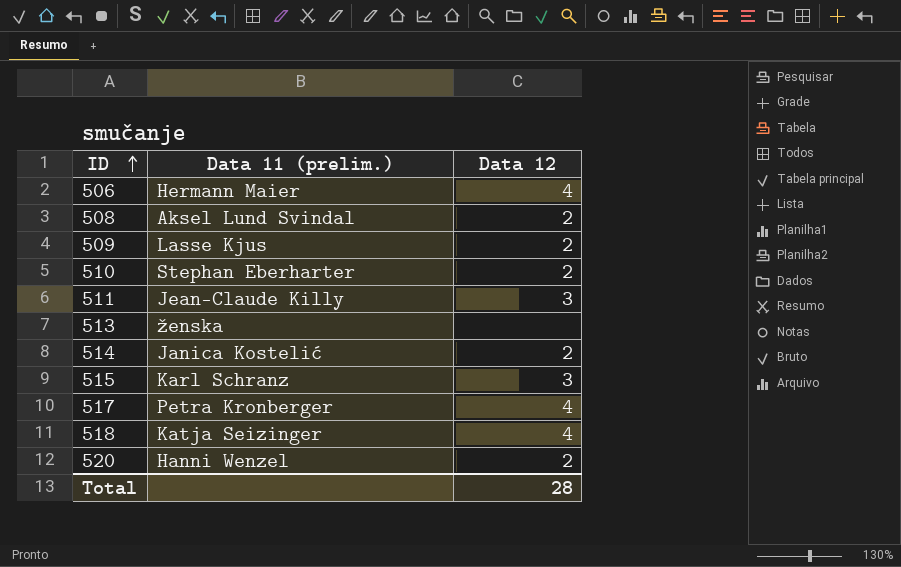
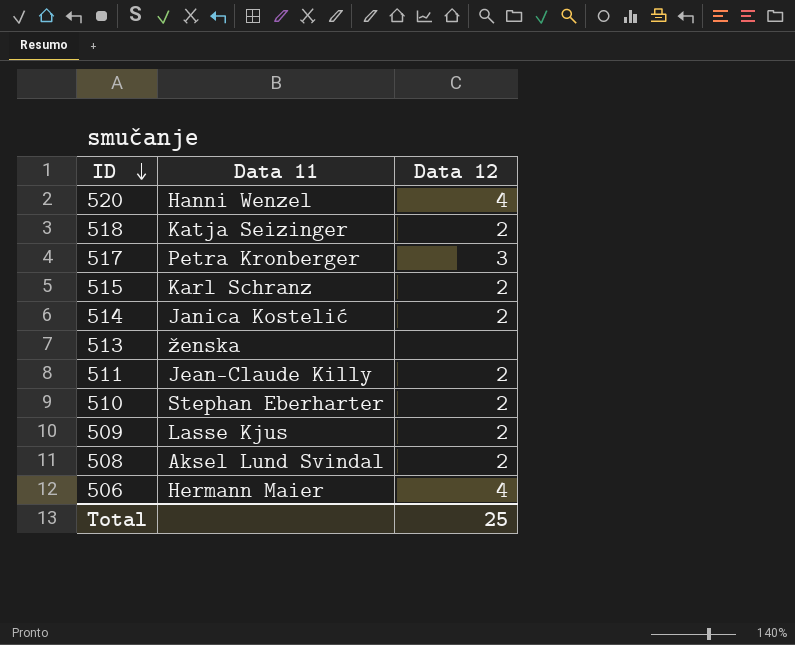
row order: ID ascending -> ID descending
column name: Data 11 (prelim.) -> Data 11
520 | Data 12: 2 -> 4
518 | Data 12: 4 -> 2
517 | Data 12: 4 -> 3
515 | Data 12: 3 -> 2
511 | Data 12: 3 -> 2
Total | Data 12: 28 -> 25

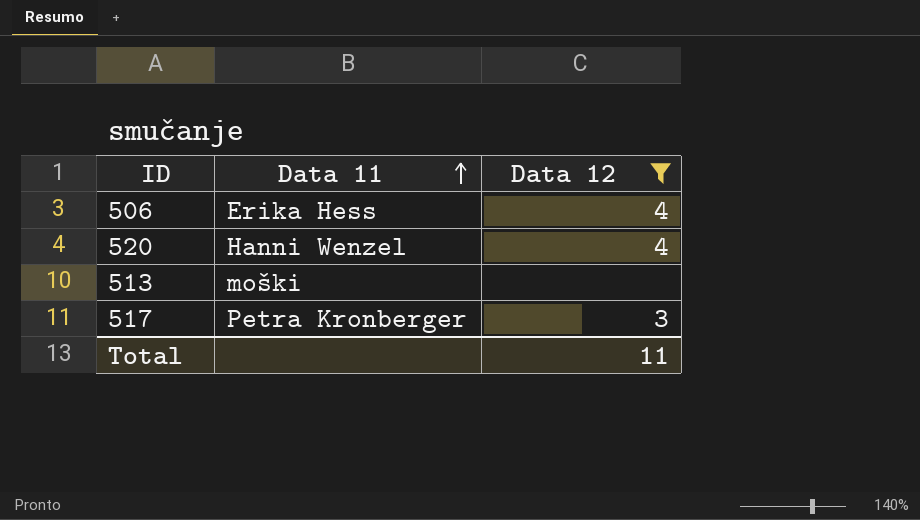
filter: none -> Data 12 != 2
row order: ID descending -> Data 11 ascending
506 | Data 11: Hermann Maier -> Erika Hess
513 | Data 11: ženska -> moški
Total | Data 12: 25 -> 11

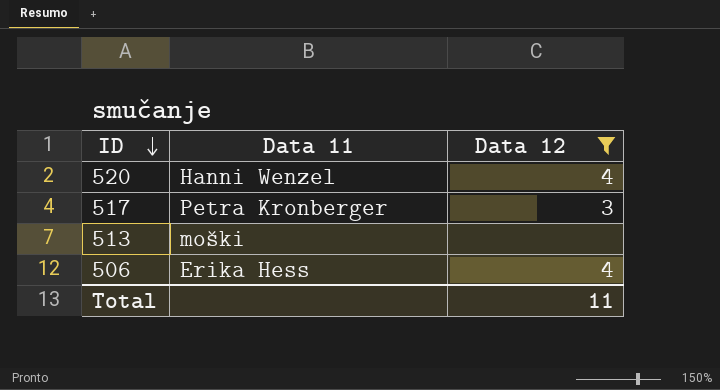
row order: Data 11 ascending -> ID descending

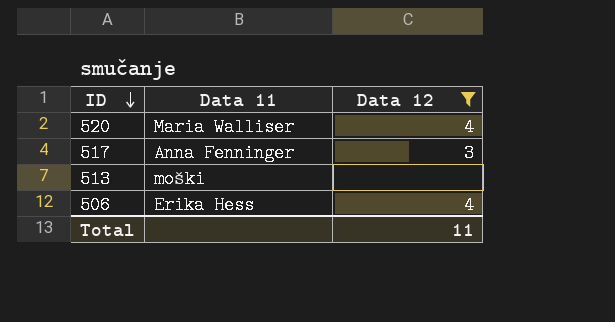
520 | Data 11: Hanni Wenzel -> Maria Walliser
517 | Data 11: Petra Kronberger -> Anna Fenninger

